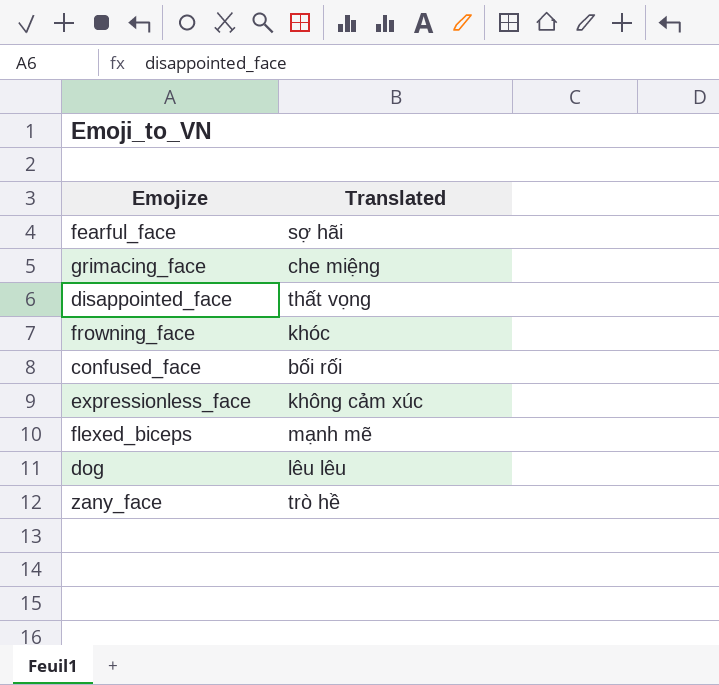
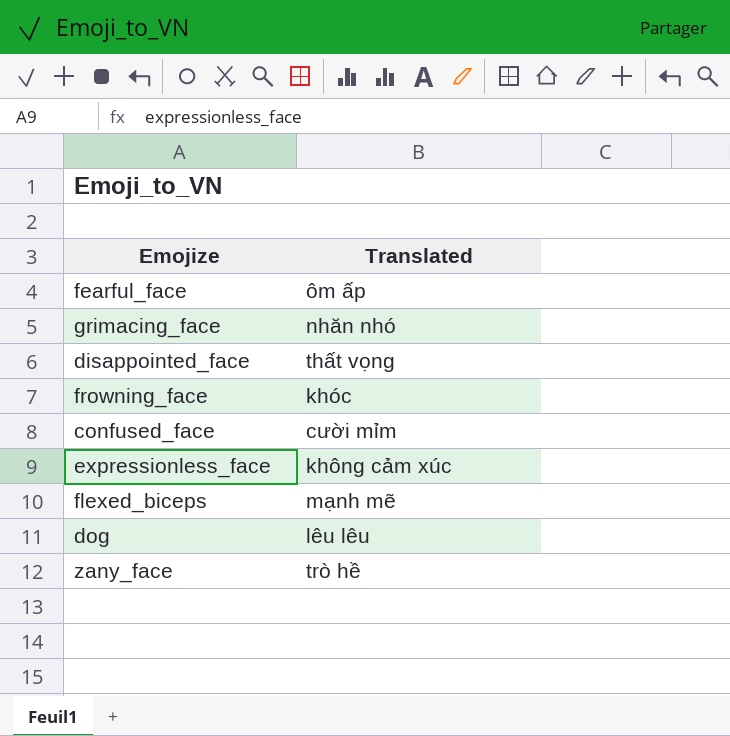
fearful_face | Translated: sợ hãi -> ôm ấp
grimacing_face | Translated: che miệng -> nhăn nhó
confused_face | Translated: bối rối -> cười mỉm

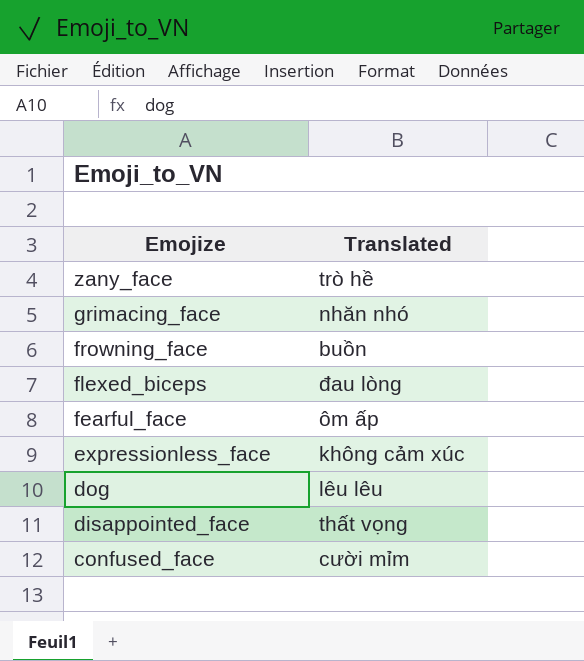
row order: none -> Emojize descending
frowning_face | Translated: khóc -> buồn
flexed_biceps | Translated: mạnh mẽ -> đau lòng

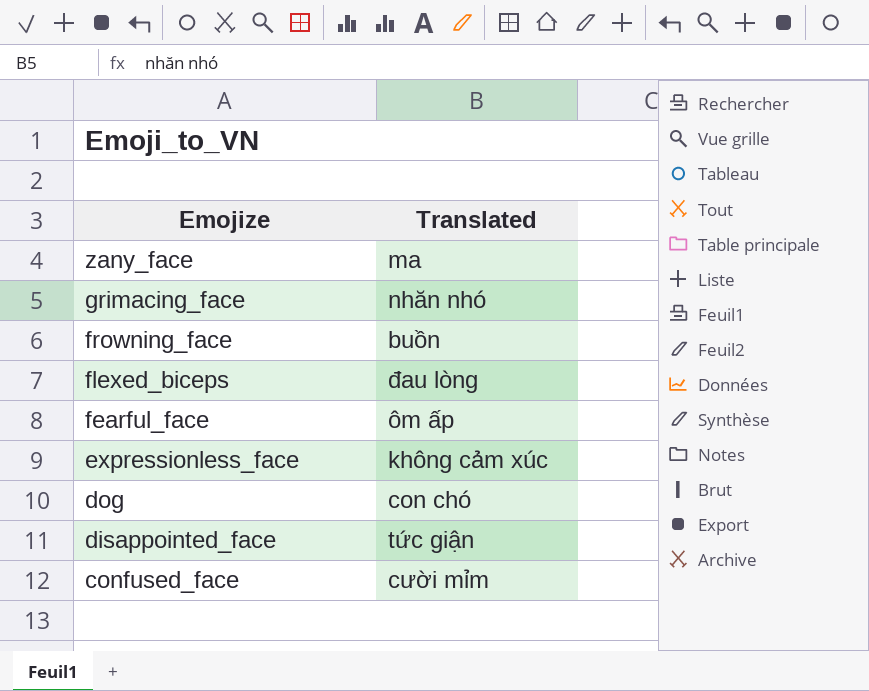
zany_face | Translated: trò hề -> ma
dog | Translated: lêu lêu -> con chó
disappointed_face | Translated: thất vọng -> tức giận

